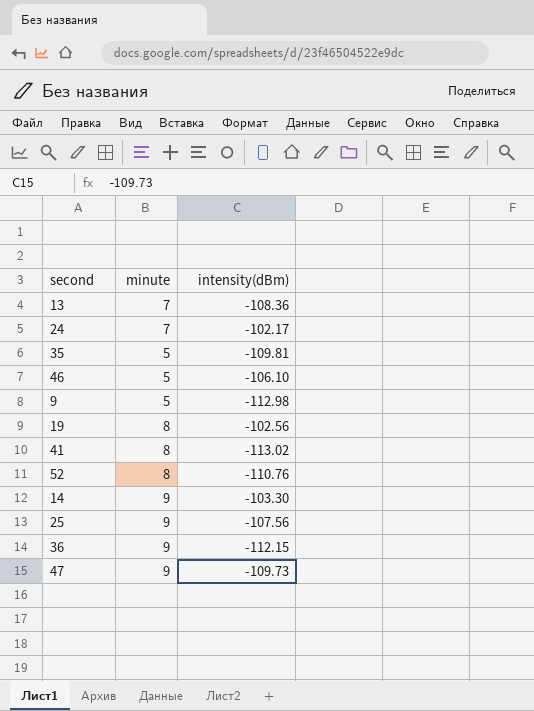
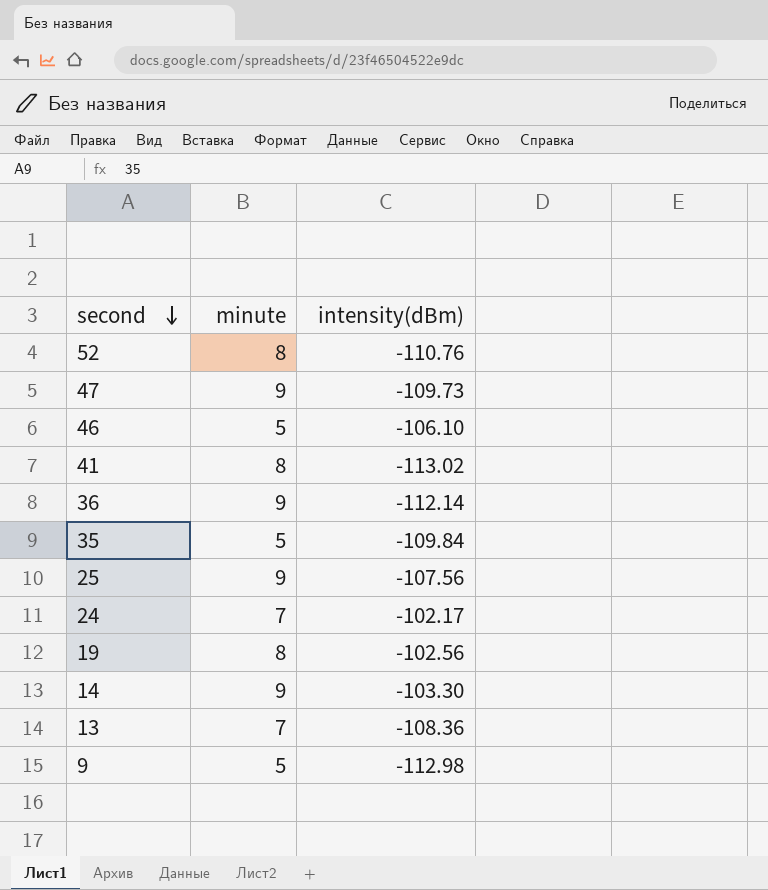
row order: none -> second descending
36 | intensity(dBm): -112.15 -> -112.14
35 | intensity(dBm): -109.81 -> -109.84

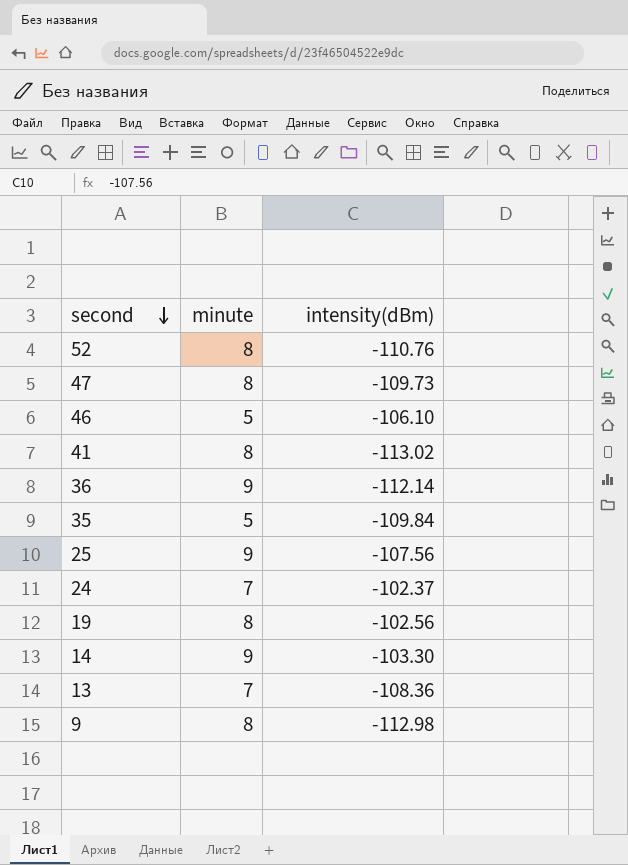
47 | minute: 9 -> 8
24 | intensity(dBm): -102.17 -> -102.37
9 | minute: 5 -> 8

